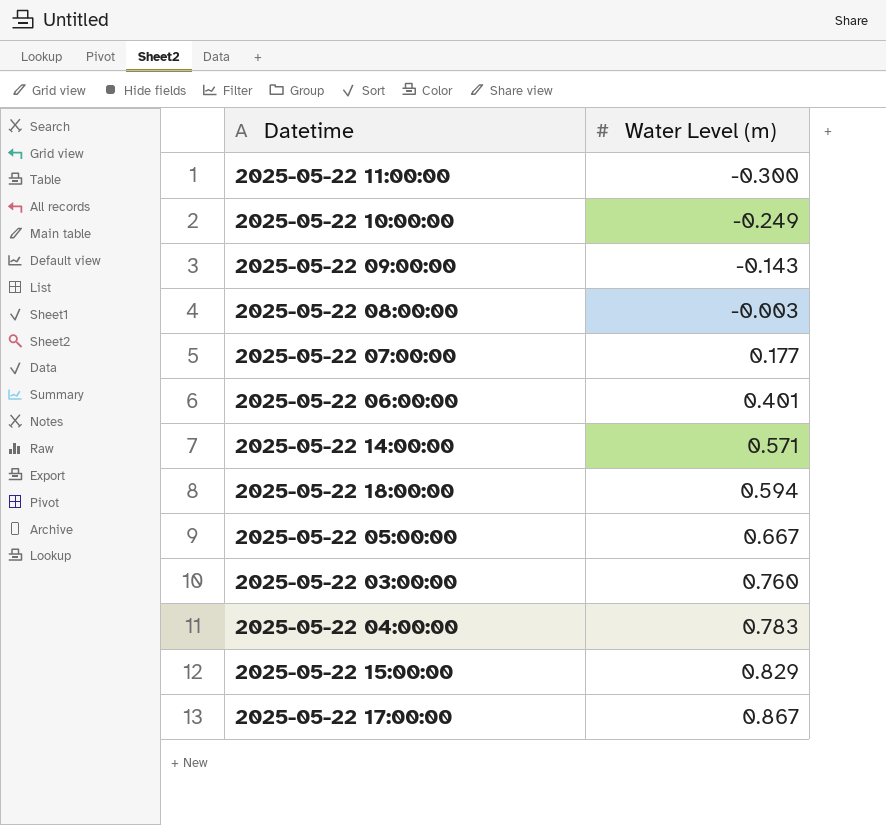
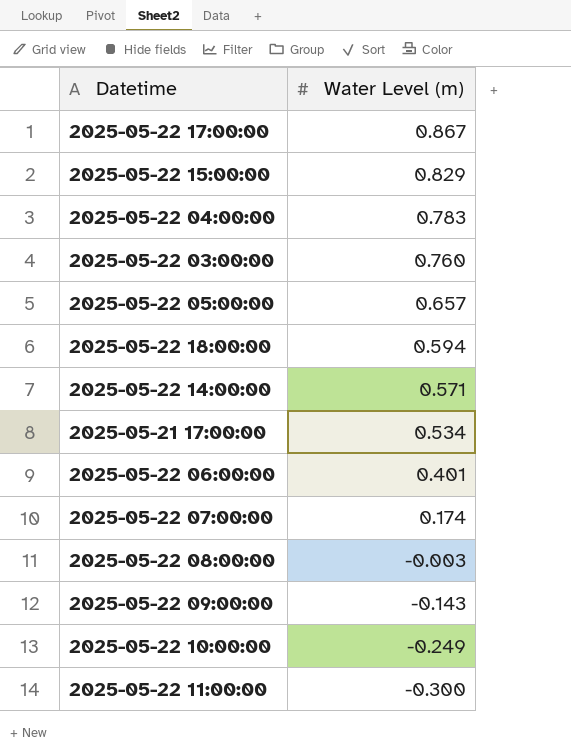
row order: Water Level (m) ascending -> Water Level (m) descending
2025-05-22 05:00:00 | Water Level (m): 0.667 -> 0.657
row 2025-05-21 17:00:00: none -> 0.534
2025-05-22 07:00:00 | Water Level (m): 0.177 -> 0.174

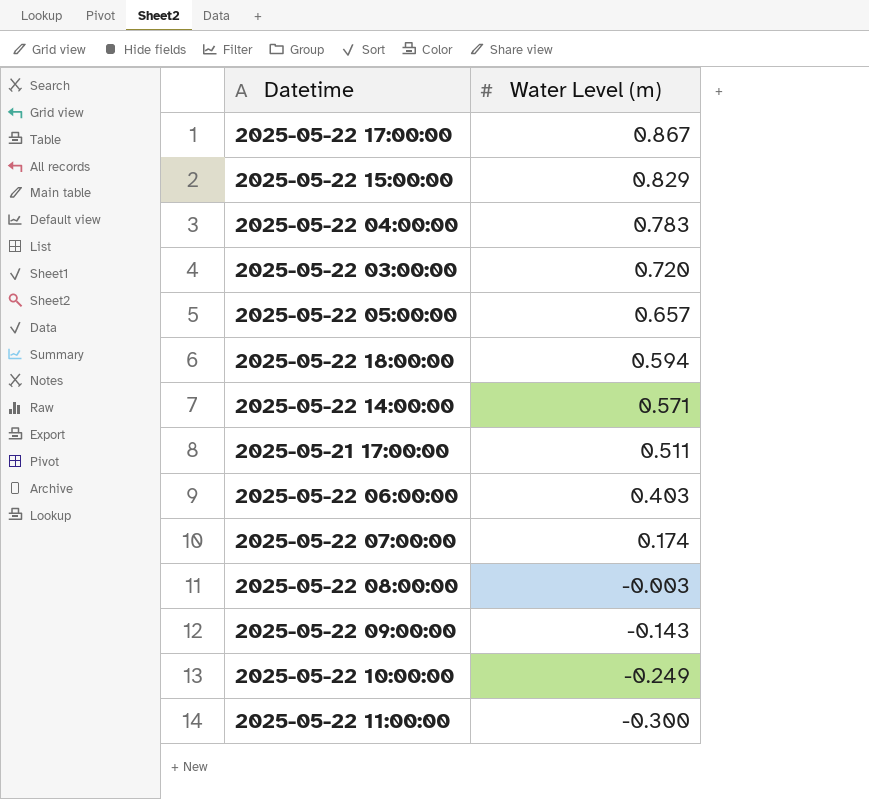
2025-05-22 03:00:00 | Water Level (m): 0.760 -> 0.720
2025-05-21 17:00:00 | Water Level (m): 0.534 -> 0.511
2025-05-22 06:00:00 | Water Level (m): 0.401 -> 0.403

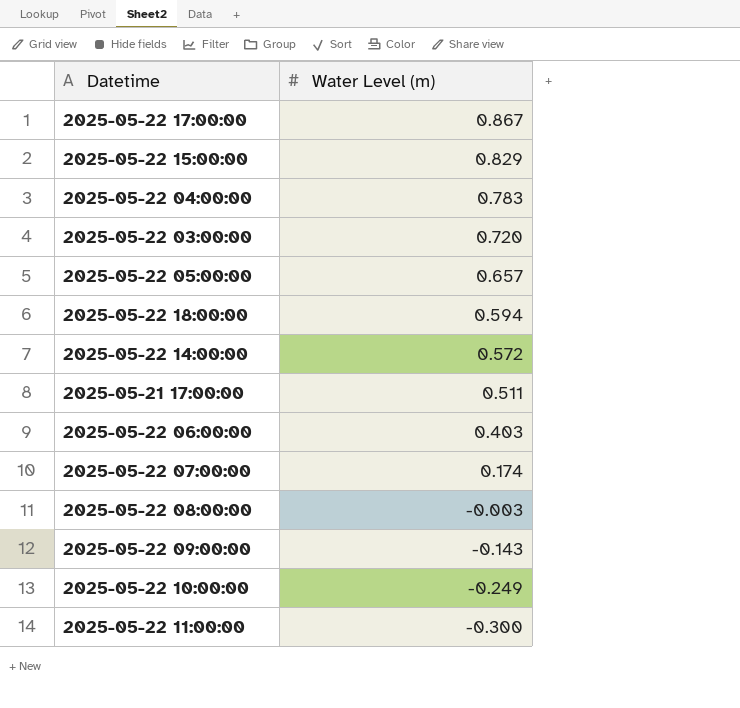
2025-05-22 14:00:00 | Water Level (m): 0.571 -> 0.572

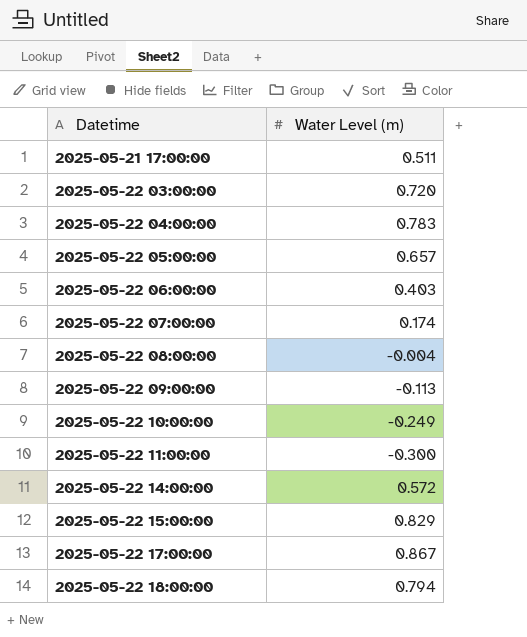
row order: Water Level (m) descending -> Datetime ascending
2025-05-22 08:00:00 | Water Level (m): -0.003 -> -0.004
2025-05-22 09:00:00 | Water Level (m): -0.143 -> -0.113
2025-05-22 18:00:00 | Water Level (m): 0.594 -> 0.794

